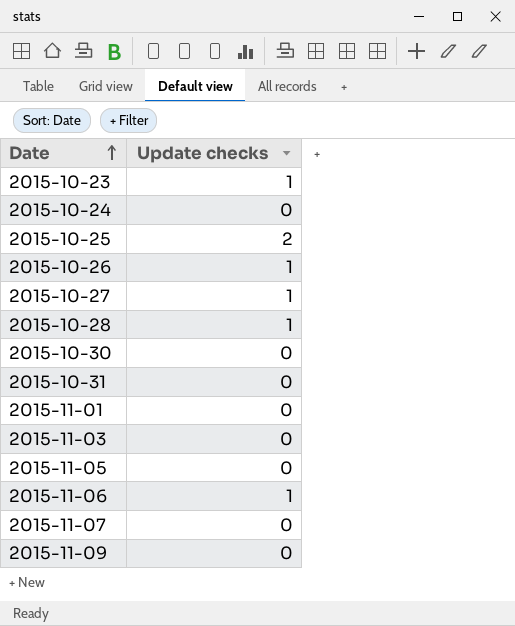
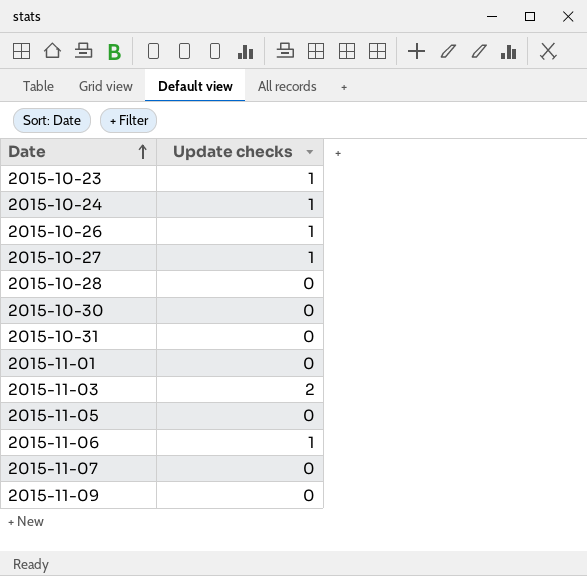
row 2015-10-25: 2 -> none
2015-10-24 | Update checks: 0 -> 1
2015-10-28 | Update checks: 1 -> 0
2015-11-03 | Update checks: 0 -> 2

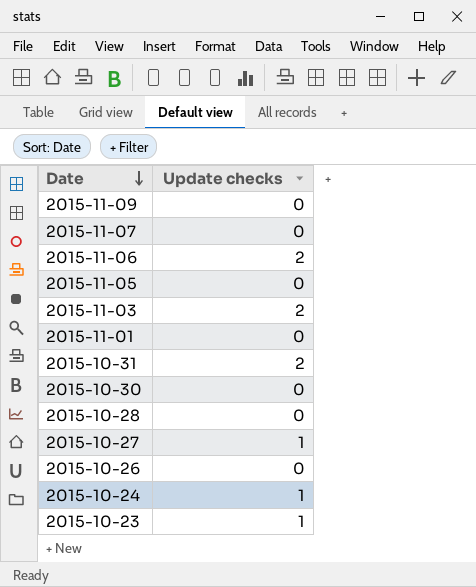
row order: Date ascending -> Date descending
2015-11-06 | Update checks: 1 -> 2
2015-10-31 | Update checks: 0 -> 2
2015-10-26 | Update checks: 1 -> 0

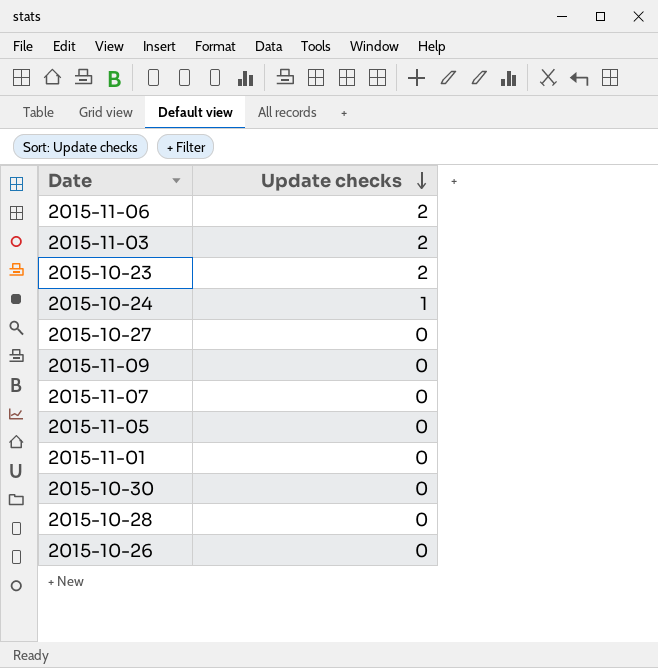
row order: Date descending -> Update checks descending
row 2015-10-31: 2 -> none
2015-10-23 | Update checks: 1 -> 2
2015-10-27 | Update checks: 1 -> 0

